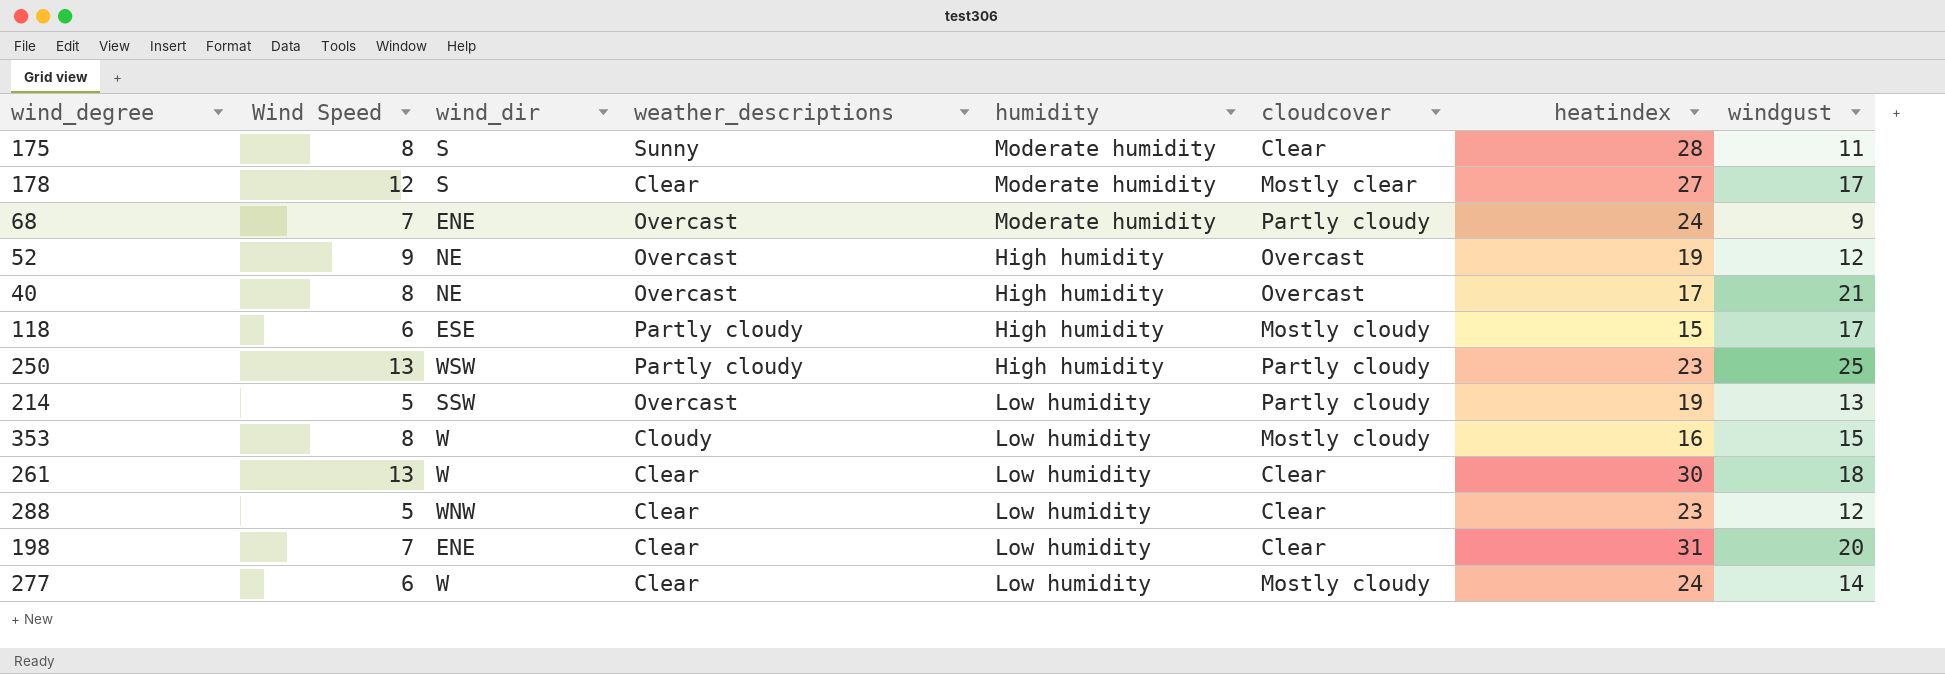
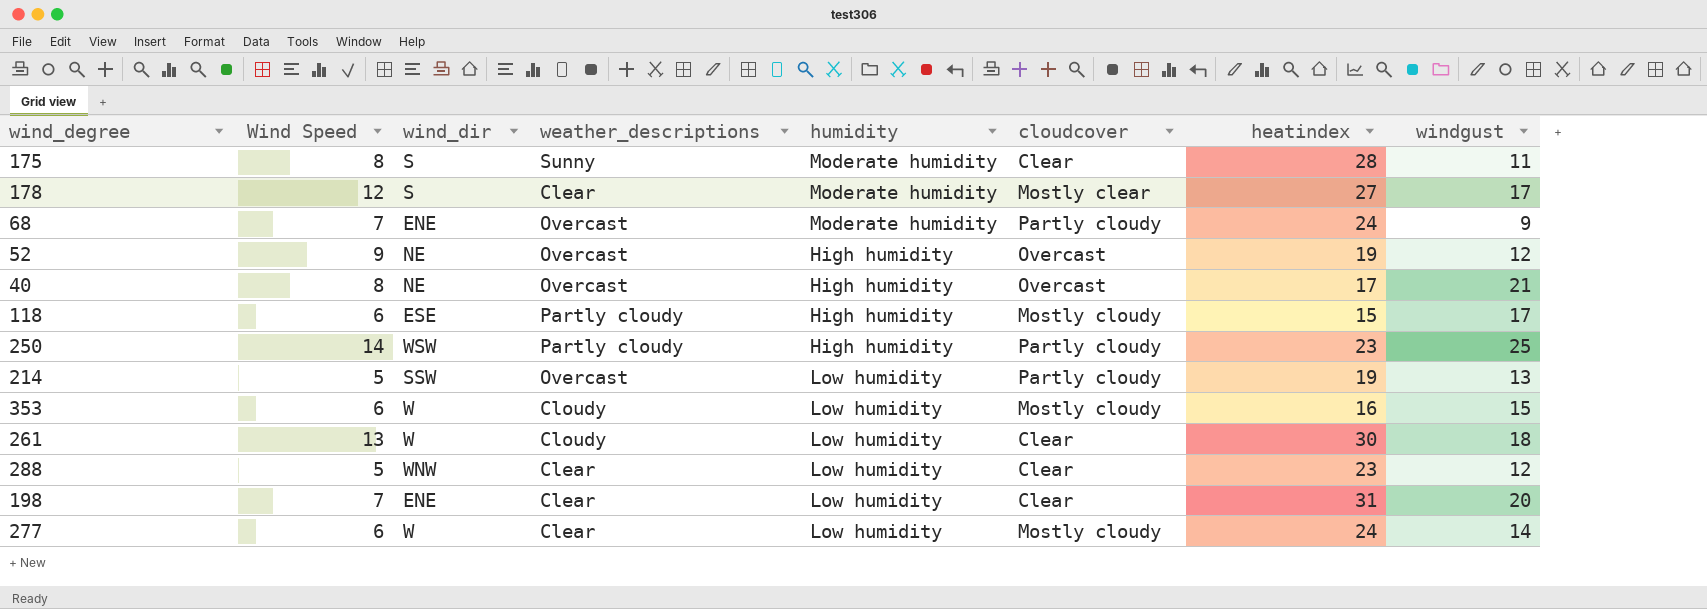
250 | Wind Speed: 13 -> 14
353 | Wind Speed: 8 -> 6
261 | weather_descriptions: Clear -> Cloudy

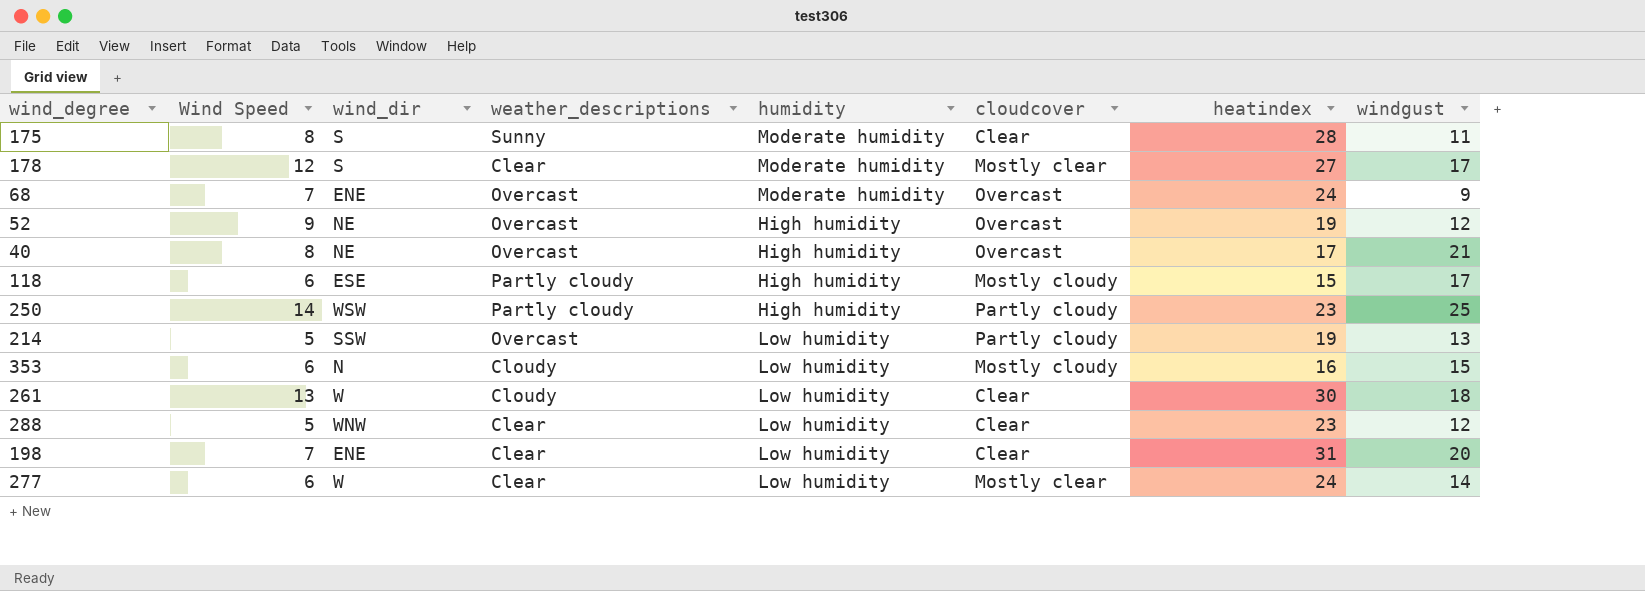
68 | cloudcover: Partly cloudy -> Overcast
353 | wind_dir: W -> N
277 | cloudcover: Mostly cloudy -> Mostly clear

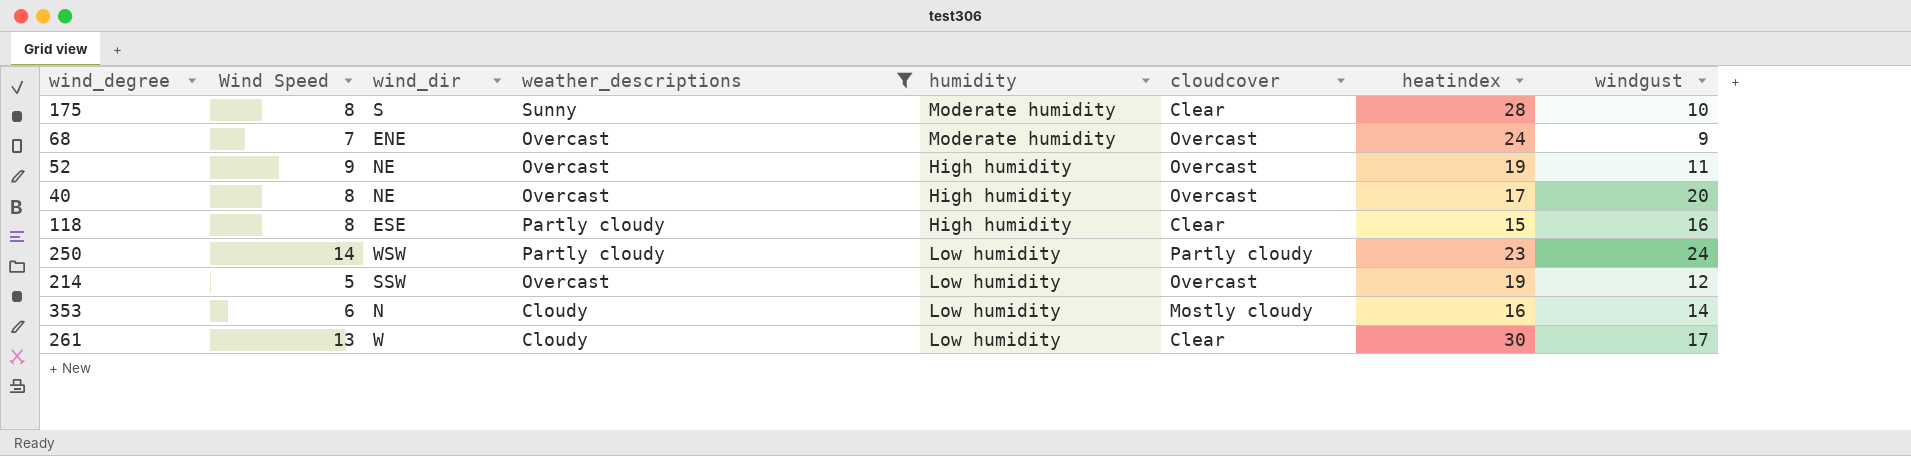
filter: none -> weather_descriptions != Clear
175 | windgust: 11 -> 10
52 | windgust: 12 -> 11
40 | windgust: 21 -> 20
118 | Wind Speed: 6 -> 8
118 | cloudcover: Mostly cloudy -> Clear
118 | windgust: 17 -> 16
250 | humidity: High humidity -> Low humidity
250 | windgust: 25 -> 24
214 | cloudcover: Partly cloudy -> Overcast
214 | windgust: 13 -> 12
353 | windgust: 15 -> 14
261 | windgust: 18 -> 17

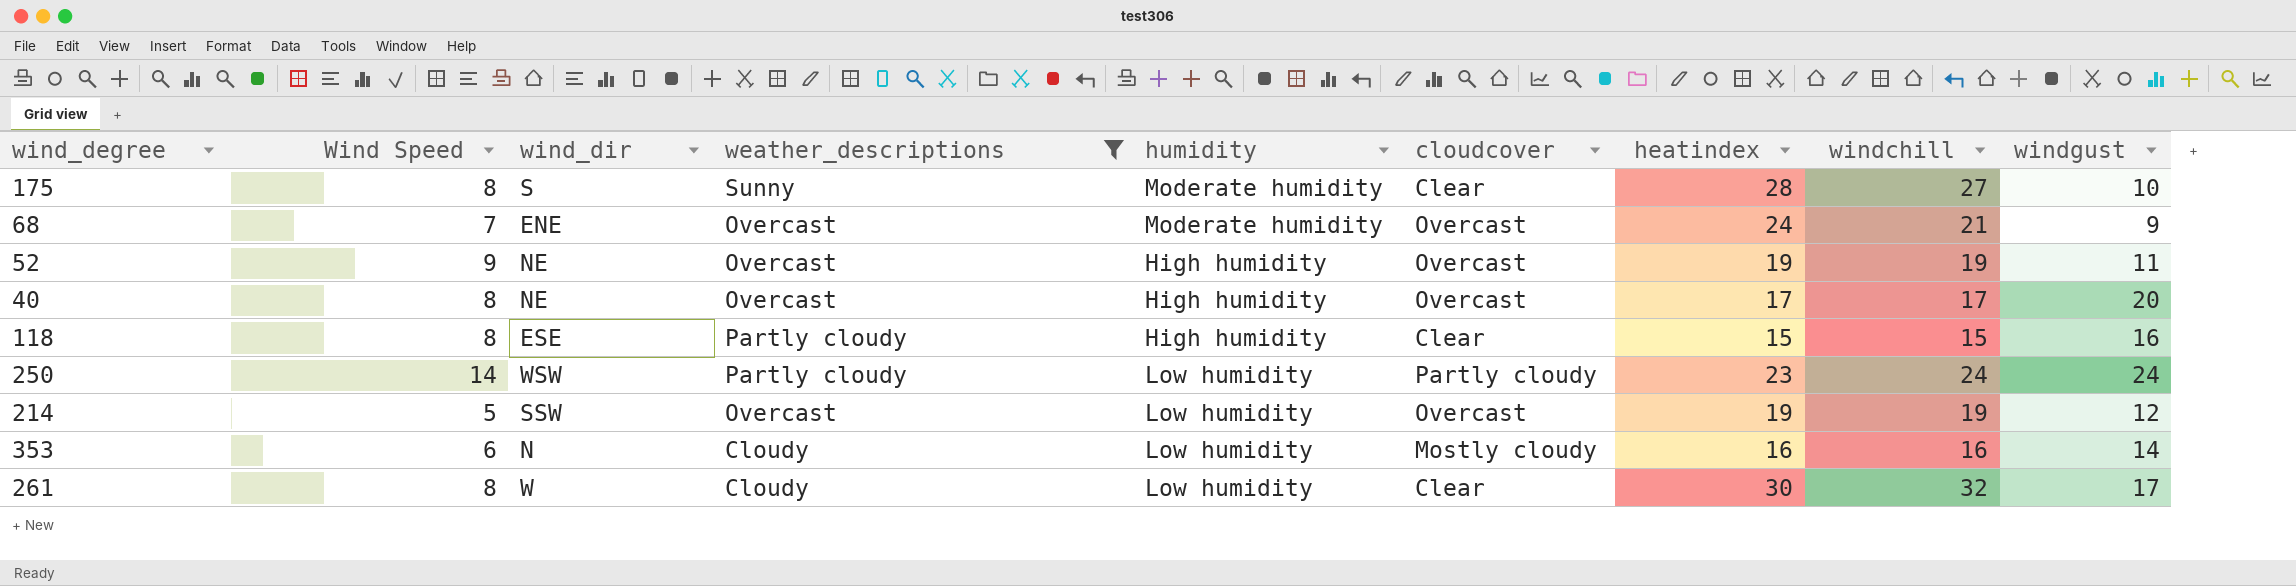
column windchill | position: none -> 8
261 | Wind Speed: 13 -> 8

